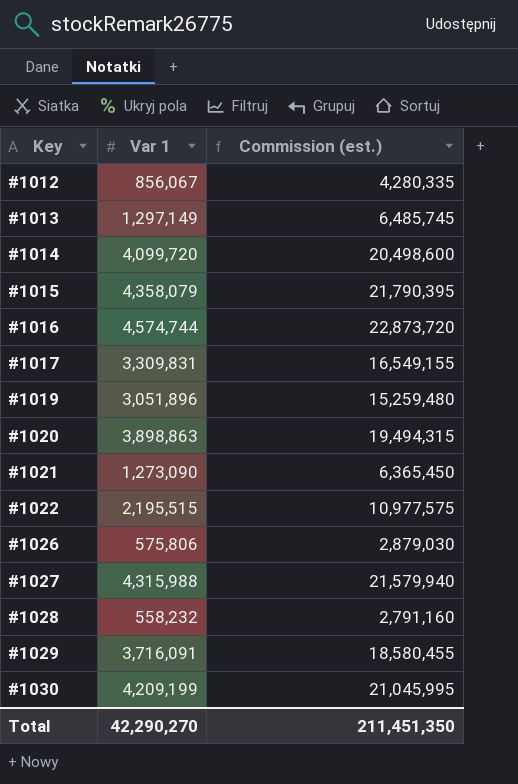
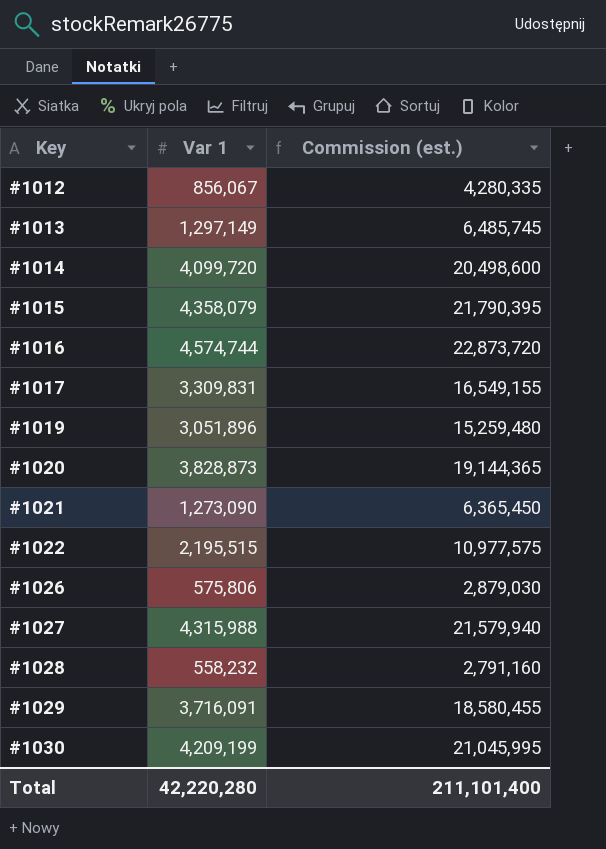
#1020 | Var 1: 3,898,863 -> 3,828,873
#1020 | Commission (est.): 19,494,315 -> 19,144,365
Total | Var 1: 42,290,270 -> 42,220,280
Total | Commission (est.): 211,451,350 -> 211,101,400

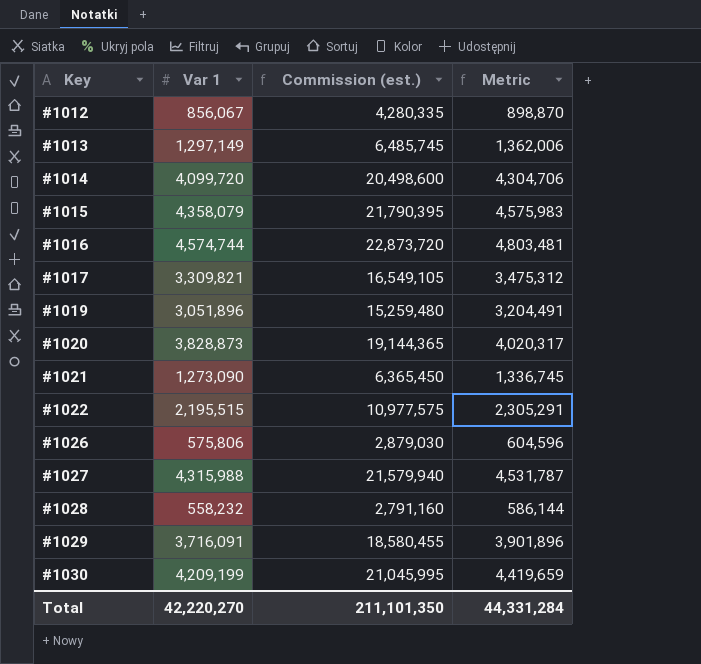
column Metric | formula: none -> [Var 1] * 1.05
#1017 | Var 1: 3,309,831 -> 3,309,821
#1017 | Commission (est.): 16,549,155 -> 16,549,105
Total | Var 1: 42,220,280 -> 42,220,270
Total | Commission (est.): 211,101,400 -> 211,101,350

